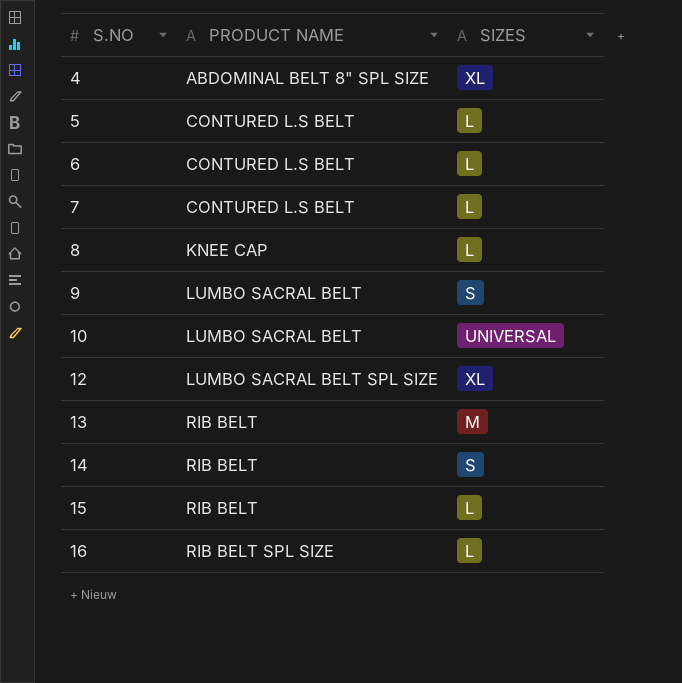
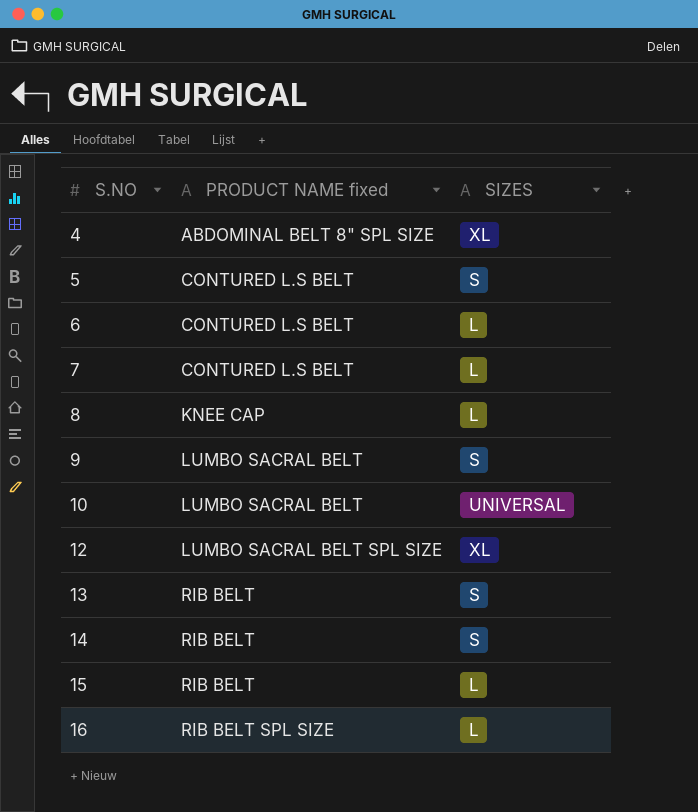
column name: PRODUCT NAME -> PRODUCT NAME fixed
5 | SIZES: L -> S
13 | SIZES: M -> S

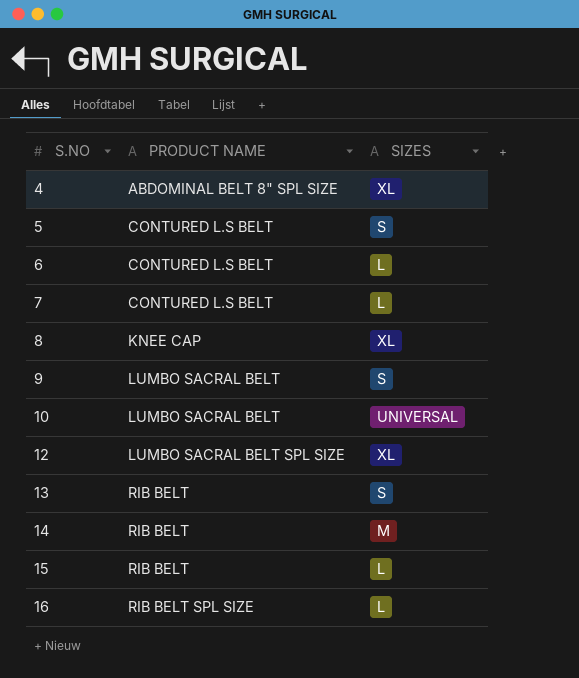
column name: PRODUCT NAME fixed -> PRODUCT NAME
8 | SIZES: L -> XL
14 | SIZES: S -> M

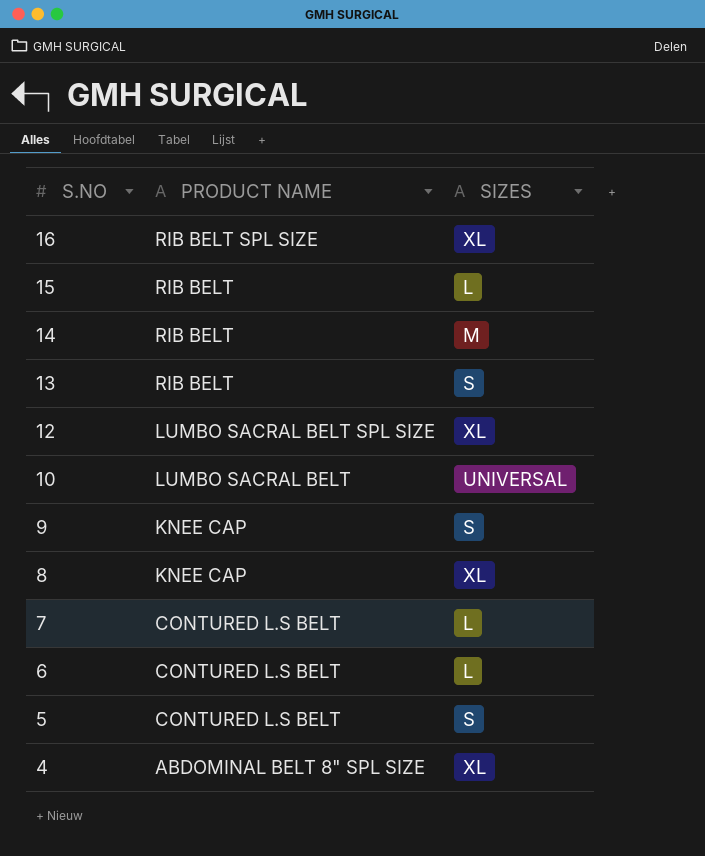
row order: S.NO ascending -> S.NO descending
16 | SIZES: L -> XL
9 | PRODUCT NAME: LUMBO SACRAL BELT -> KNEE CAP

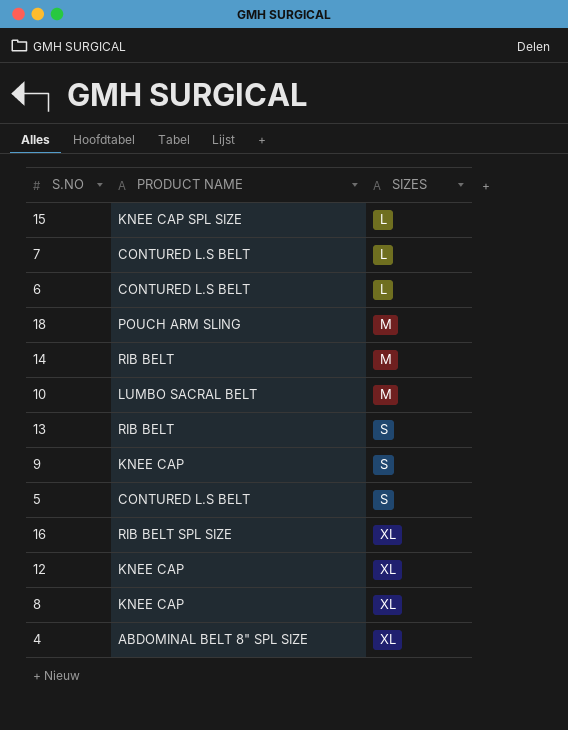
row order: S.NO descending -> SIZES ascending
15 | PRODUCT NAME: RIB BELT -> KNEE CAP SPL SIZE
row 18: none -> POUCH ARM SLING | M
10 | SIZES: UNIVERSAL -> M
12 | PRODUCT NAME: LUMBO SACRAL BELT SPL SIZE -> KNEE CAP

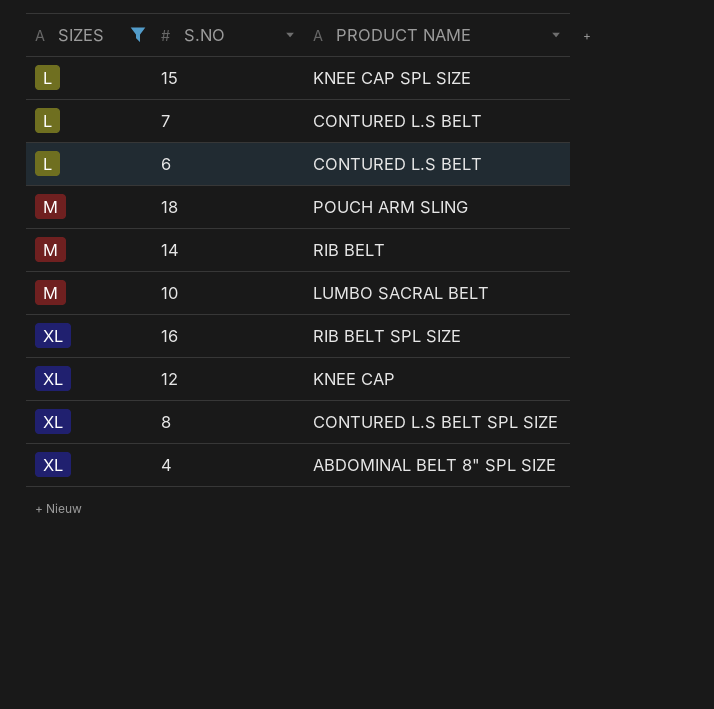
filter: none -> SIZES != S
column SIZES | position: 3 -> 1
8 | PRODUCT NAME: KNEE CAP -> CONTURED L.S BELT SPL SIZE

